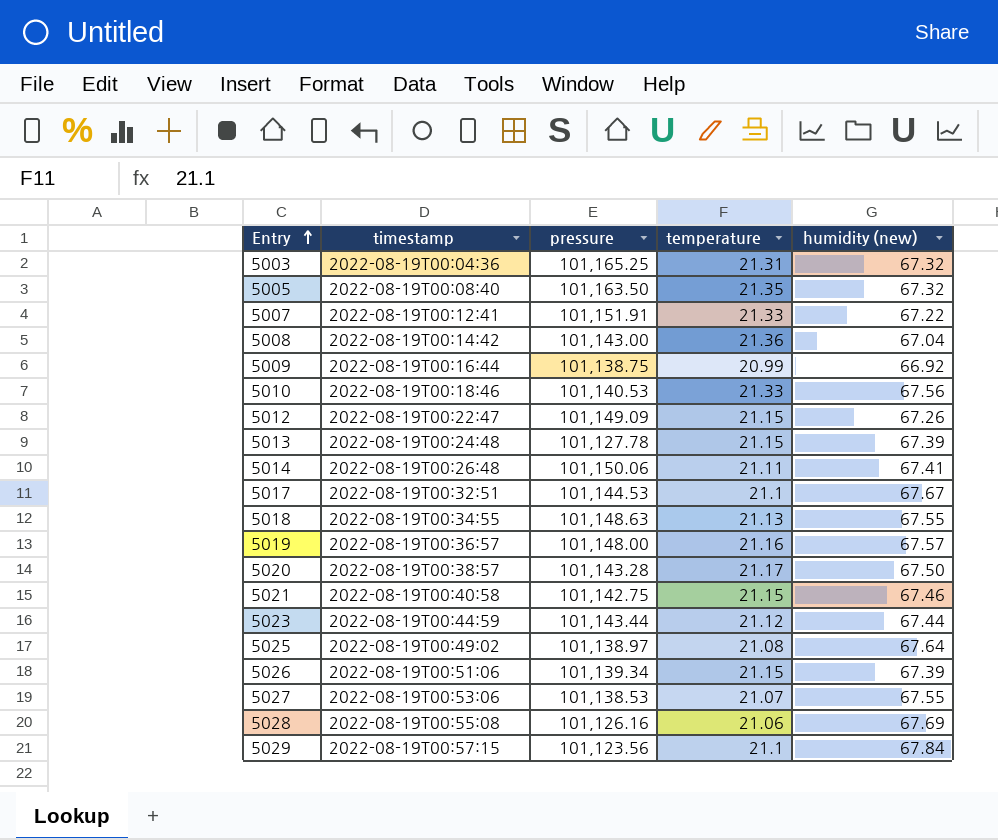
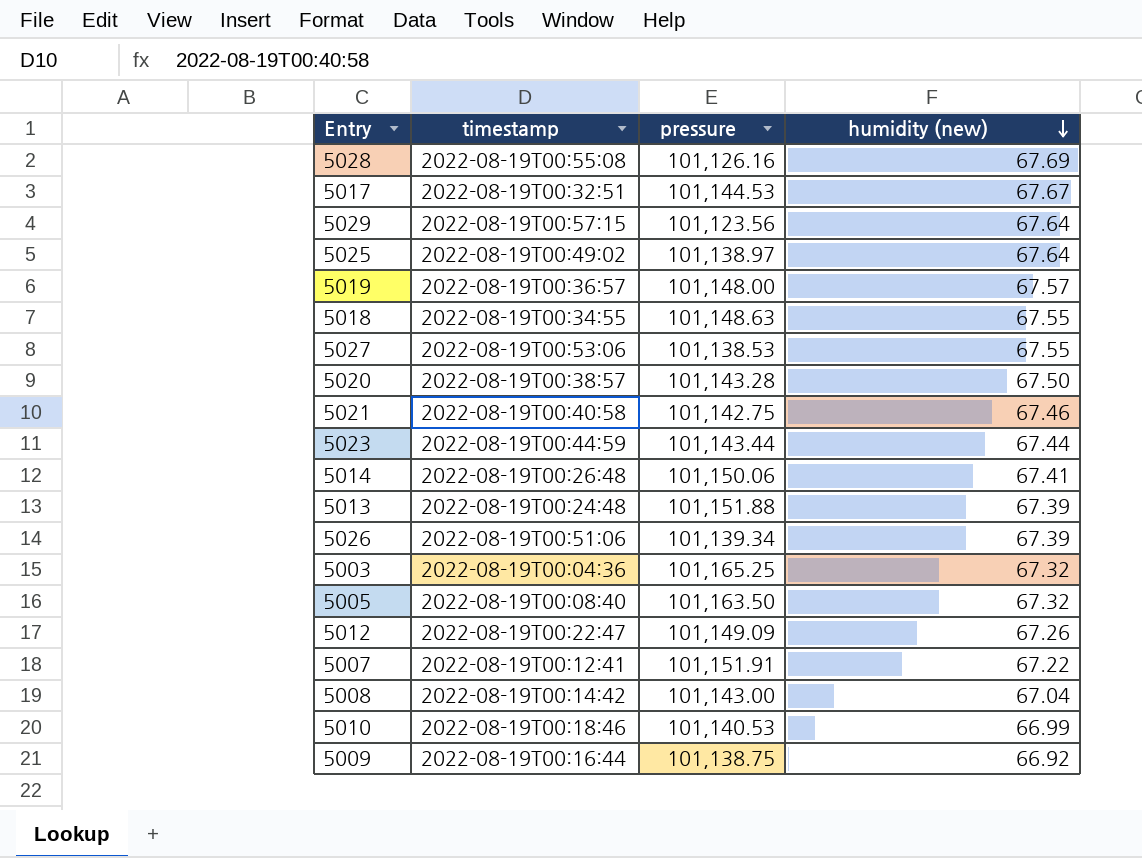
row order: Entry ascending -> humidity (new) descending
column temperature | position: 4 -> none
5029 | humidity (new): 67.84 -> 67.64
5013 | pressure: 101,127.78 -> 101,151.88
5010 | humidity (new): 67.56 -> 66.99

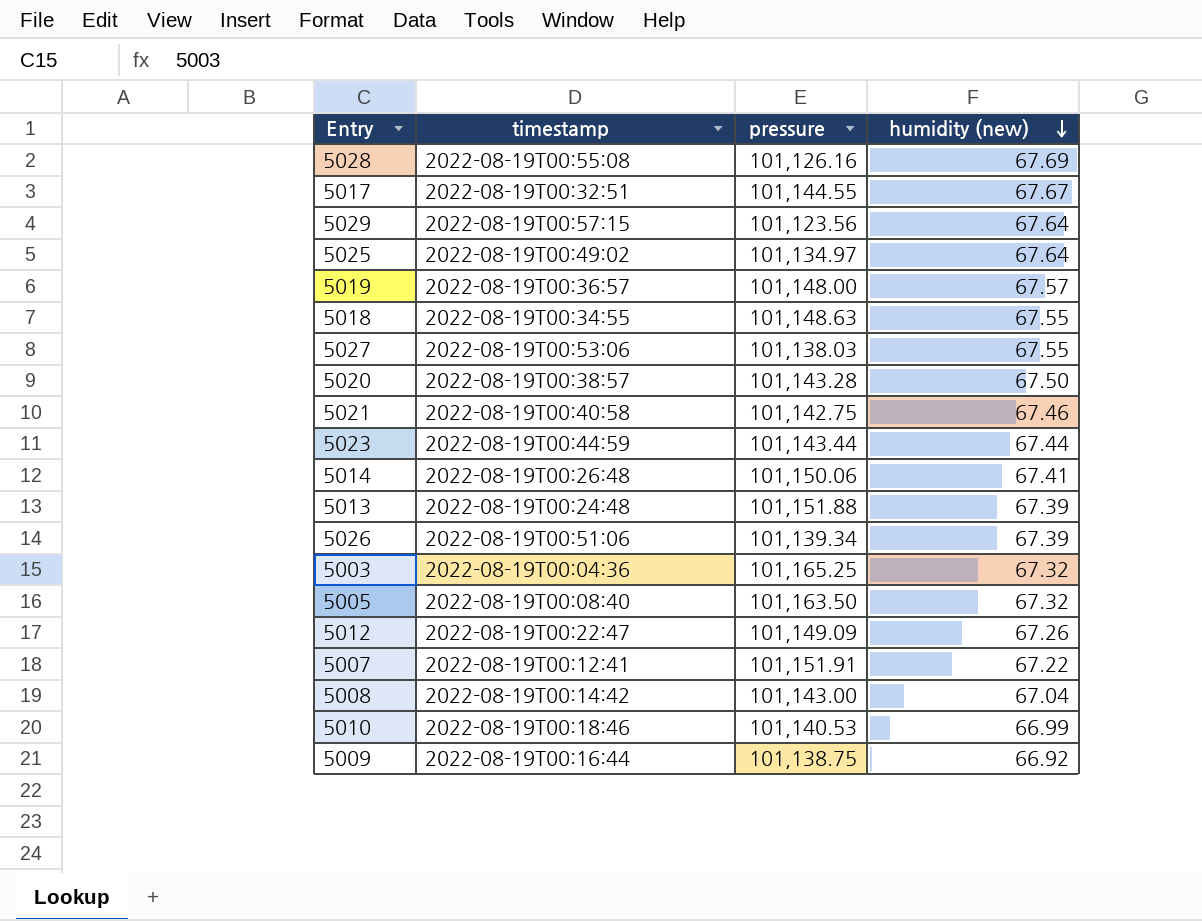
5017 | pressure: 101,144.53 -> 101,144.55
5025 | pressure: 101,138.97 -> 101,134.97
5027 | pressure: 101,138.53 -> 101,138.03

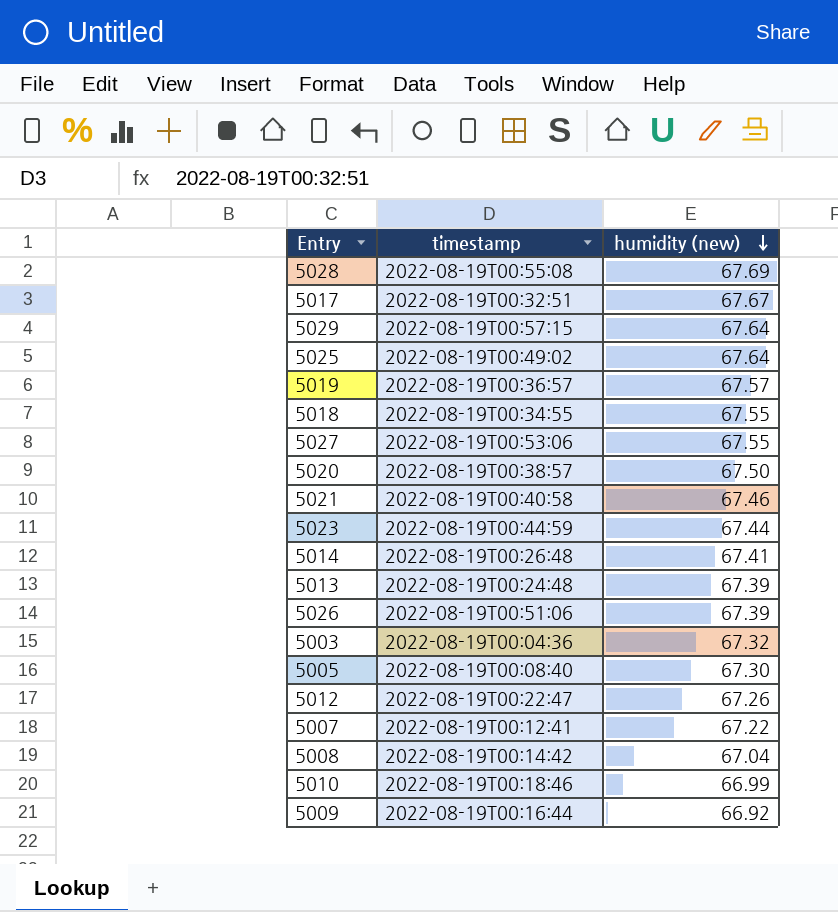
column pressure | position: 3 -> none
5005 | humidity (new): 67.32 -> 67.30

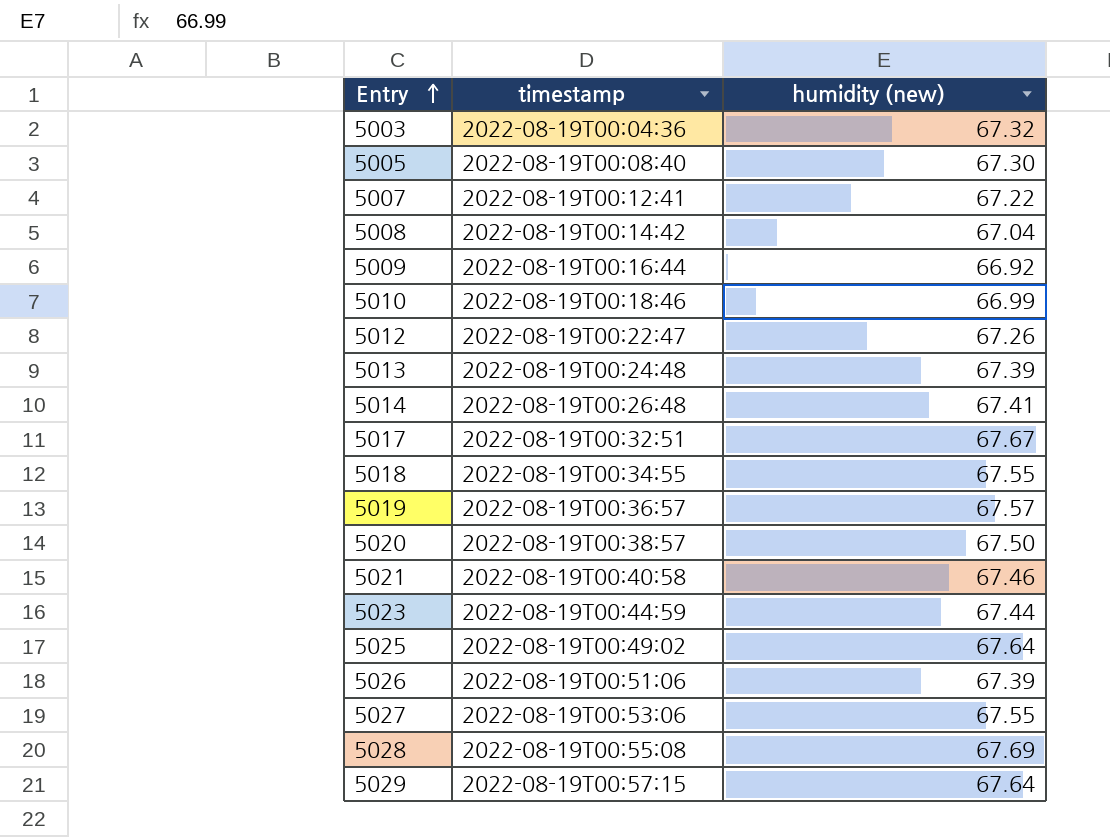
row order: humidity (new) descending -> Entry ascending

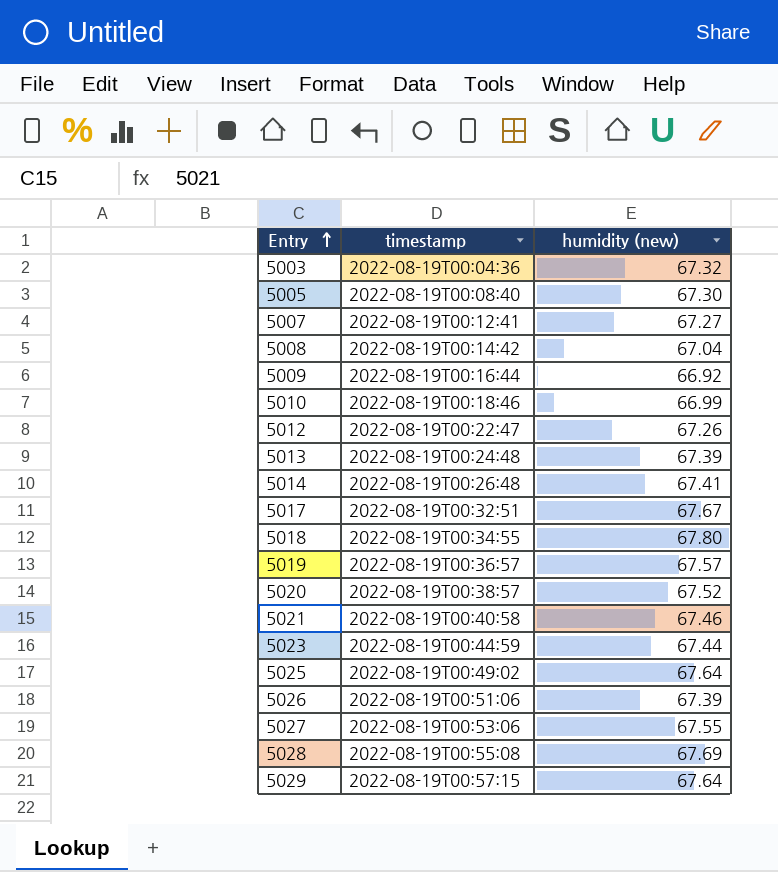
5007 | humidity (new): 67.22 -> 67.27
5018 | humidity (new): 67.55 -> 67.80
5020 | humidity (new): 67.50 -> 67.52

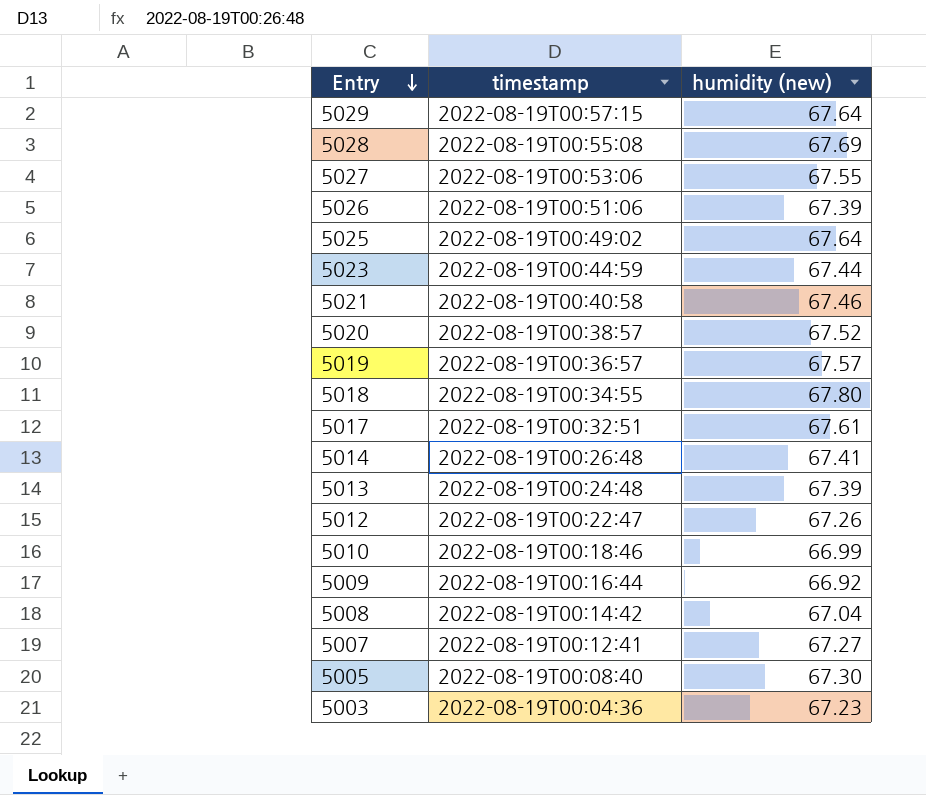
row order: Entry ascending -> Entry descending
5017 | humidity (new): 67.67 -> 67.61
5003 | humidity (new): 67.32 -> 67.23

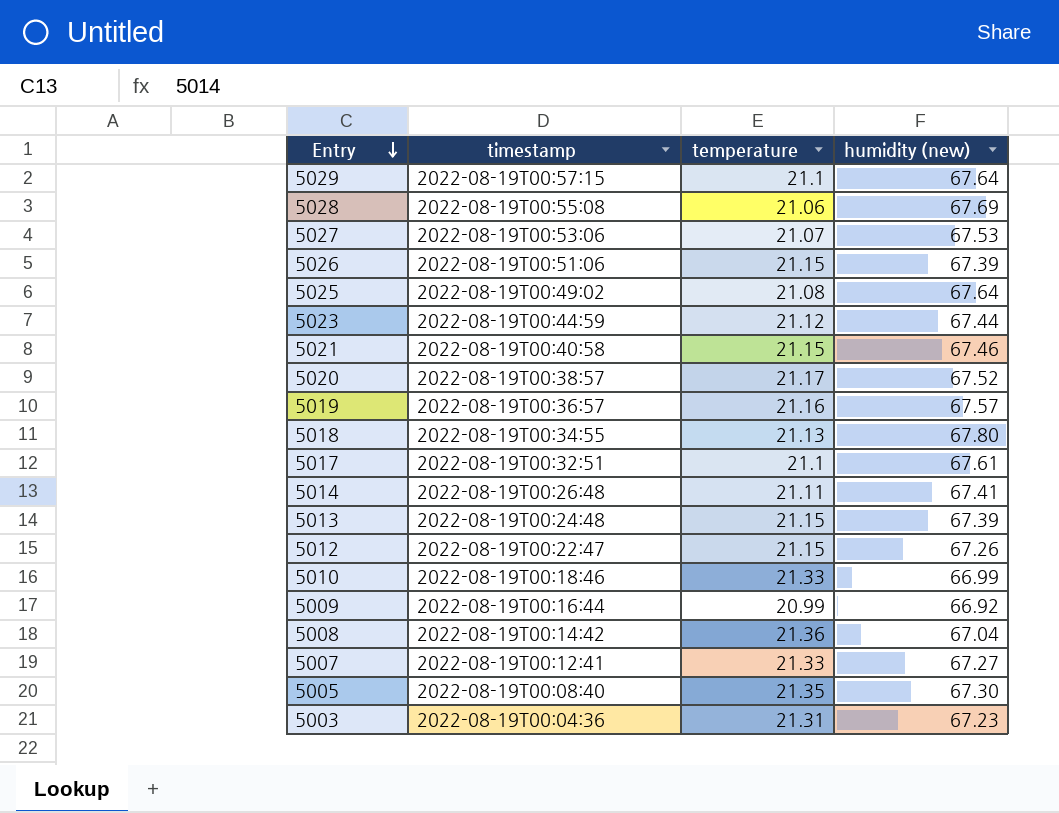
column temperature | position: none -> 3
5027 | humidity (new): 67.55 -> 67.53

